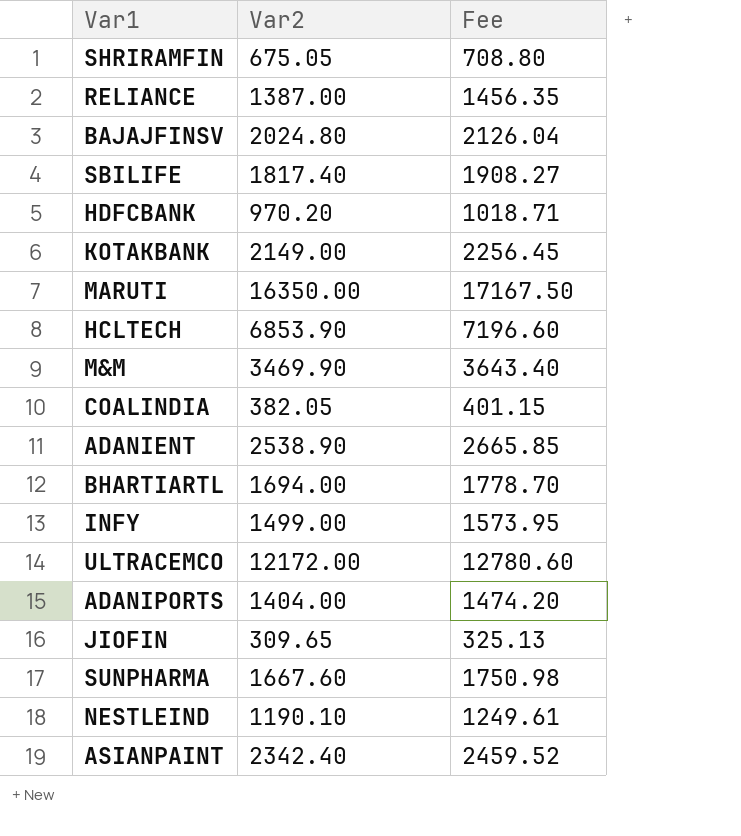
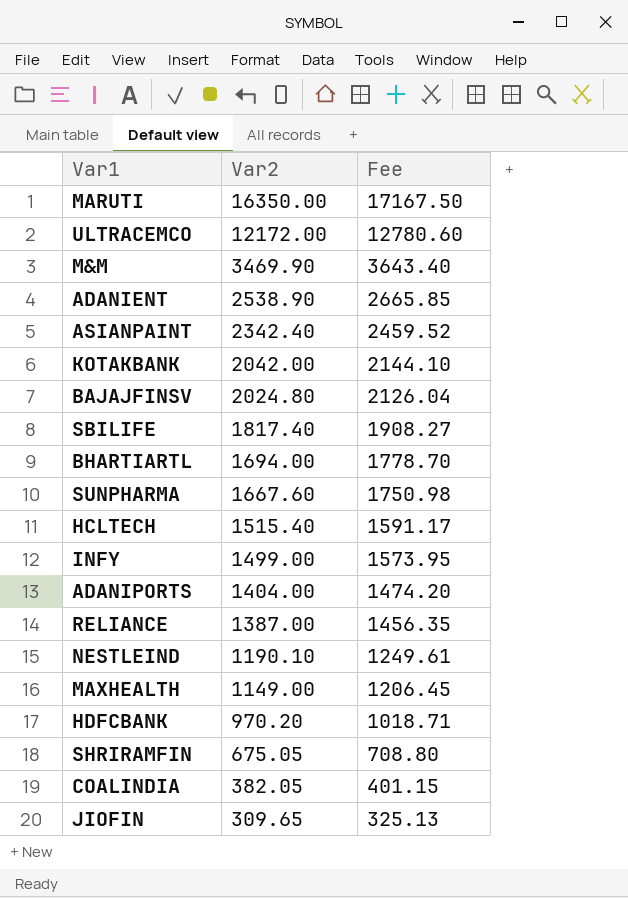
row order: none -> Var2 descending
KOTAKBANK | Var2: 2149.00 -> 2042.00
KOTAKBANK | Fee: 2256.45 -> 2144.10
HCLTECH | Var2: 6853.90 -> 1515.40
HCLTECH | Fee: 7196.60 -> 1591.17
row MAXHEALTH: none -> 1149.00 | 1206.45

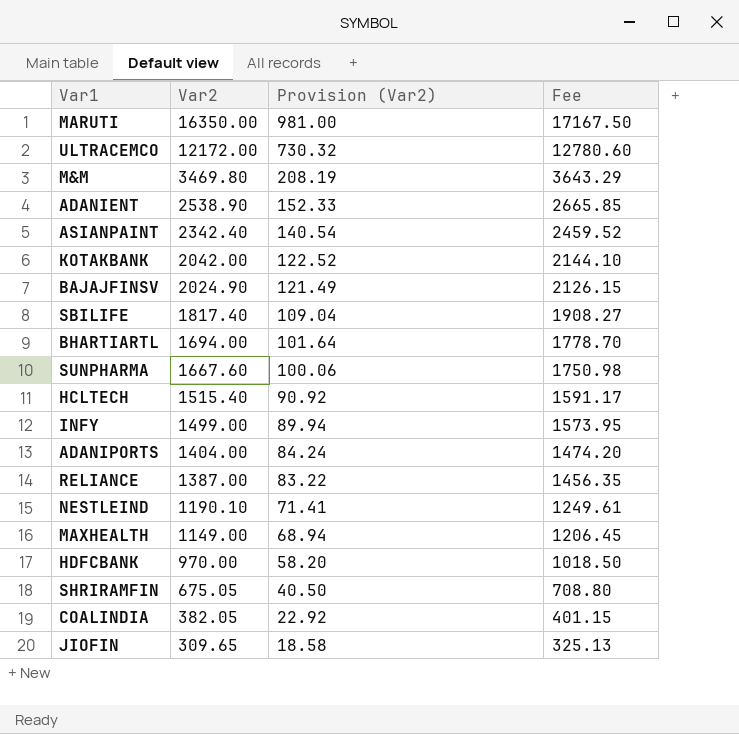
column Provision (Var2) | formula: none -> [Var2] * 0.06
M&M | Var2: 3469.90 -> 3469.80
M&M | Fee: 3643.40 -> 3643.29
BAJAJFINSV | Var2: 2024.80 -> 2024.90
BAJAJFINSV | Fee: 2126.04 -> 2126.15
HDFCBANK | Var2: 970.20 -> 970.00
HDFCBANK | Fee: 1018.71 -> 1018.50

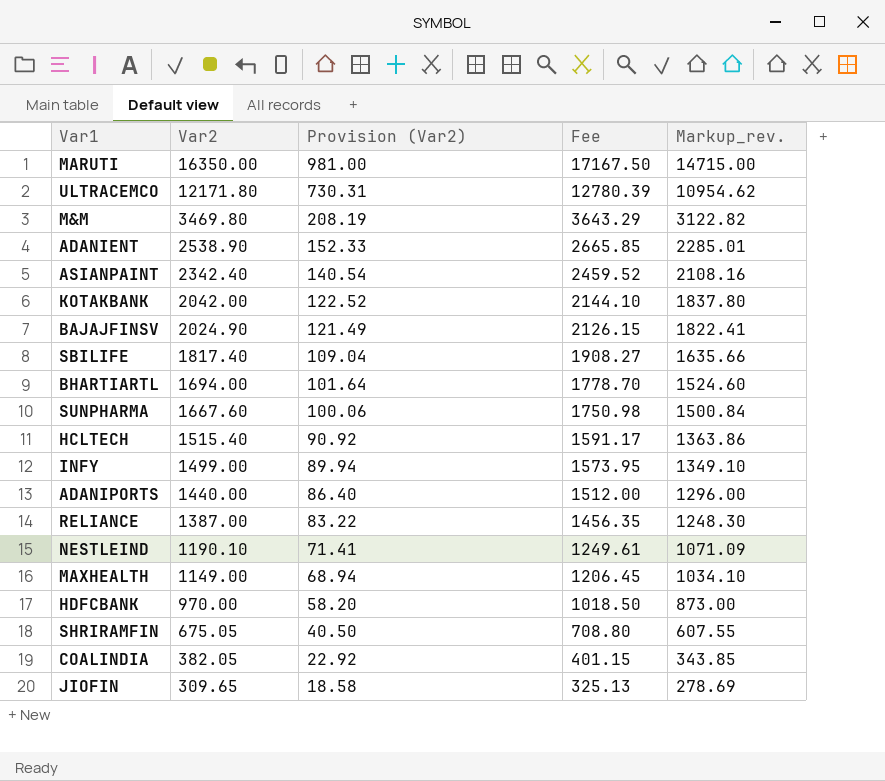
column Markup_rev. | formula: none -> [Var2] * 0.9
ULTRACEMCO | Var2: 12172.00 -> 12171.80
ULTRACEMCO | Provision (Var2): 730.32 -> 730.31
ULTRACEMCO | Fee: 12780.60 -> 12780.39
ADANIPORTS | Var2: 1404.00 -> 1440.00
ADANIPORTS | Provision (Var2): 84.24 -> 86.40
ADANIPORTS | Fee: 1474.20 -> 1512.00

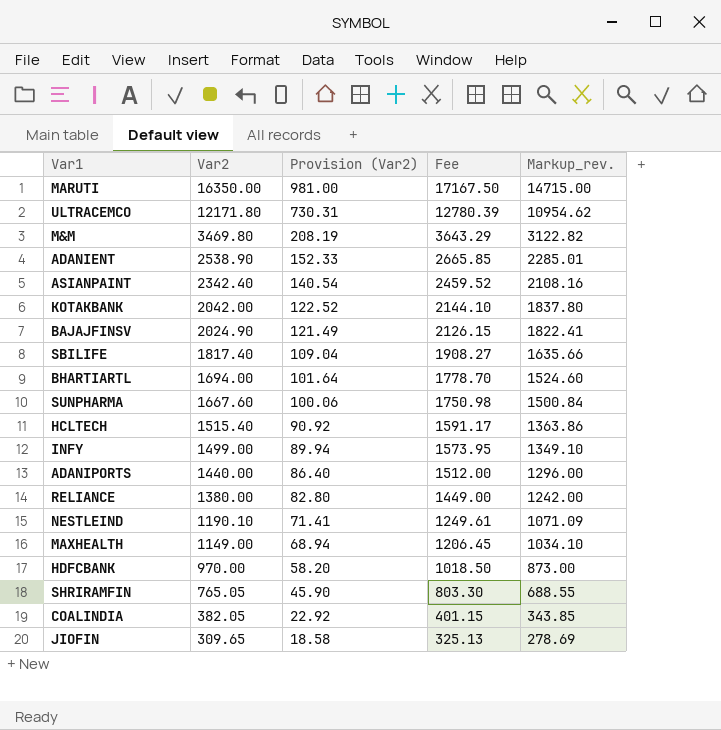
RELIANCE | Var2: 1387.00 -> 1380.00
RELIANCE | Provision (Var2): 83.22 -> 82.80
RELIANCE | Fee: 1456.35 -> 1449.00
RELIANCE | Markup_rev.: 1248.30 -> 1242.00
SHRIRAMFIN | Var2: 675.05 -> 765.05
SHRIRAMFIN | Provision (Var2): 40.50 -> 45.90
SHRIRAMFIN | Fee: 708.80 -> 803.30
SHRIRAMFIN | Markup_rev.: 607.55 -> 688.55

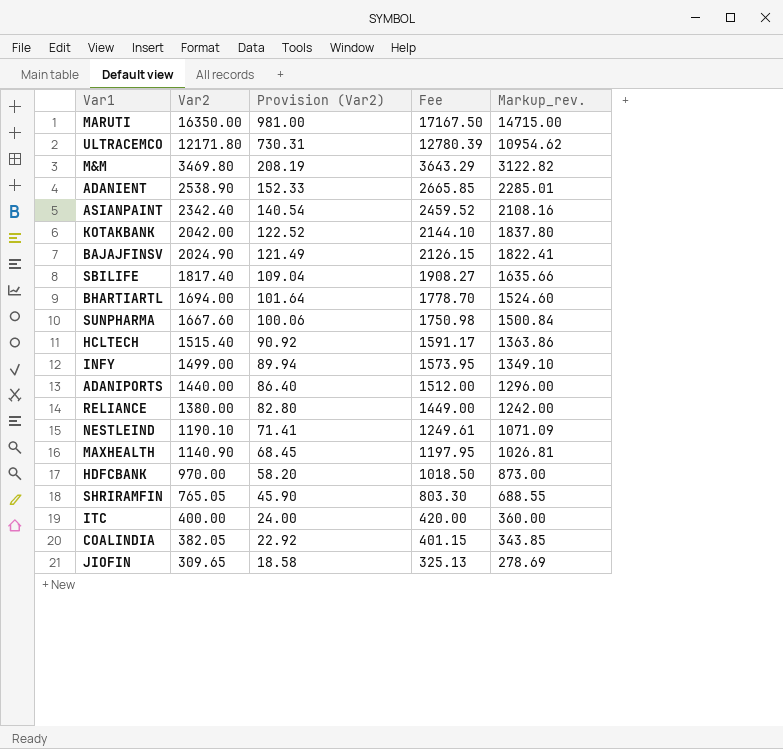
MAXHEALTH | Var2: 1149.00 -> 1140.90
MAXHEALTH | Provision (Var2): 68.94 -> 68.45
MAXHEALTH | Fee: 1206.45 -> 1197.95
MAXHEALTH | Markup_rev.: 1034.10 -> 1026.81
row ITC: none -> 400.00 | 24.00 | 420.00 | 360.00

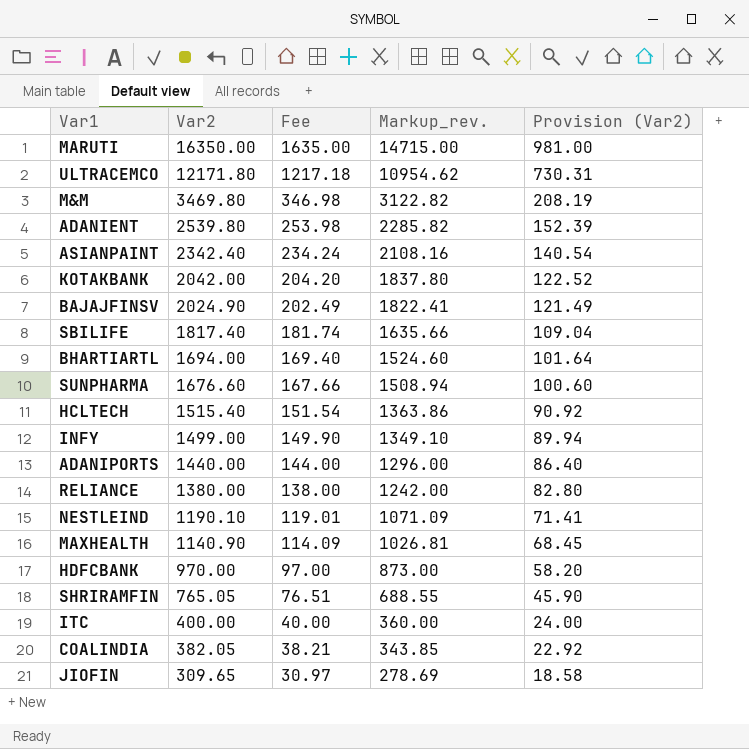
column Fee | formula: [Var2] * 1.05 -> [Var2] * 0.1
column Provision (Var2) | position: 3 -> 5
ADANIENT | Var2: 2538.90 -> 2539.80
ADANIENT | Markup_rev.: 2285.01 -> 2285.82
ADANIENT | Provision (Var2): 152.33 -> 152.39
SUNPHARMA | Var2: 1667.60 -> 1676.60
SUNPHARMA | Markup_rev.: 1500.84 -> 1508.94
SUNPHARMA | Provision (Var2): 100.06 -> 100.60

